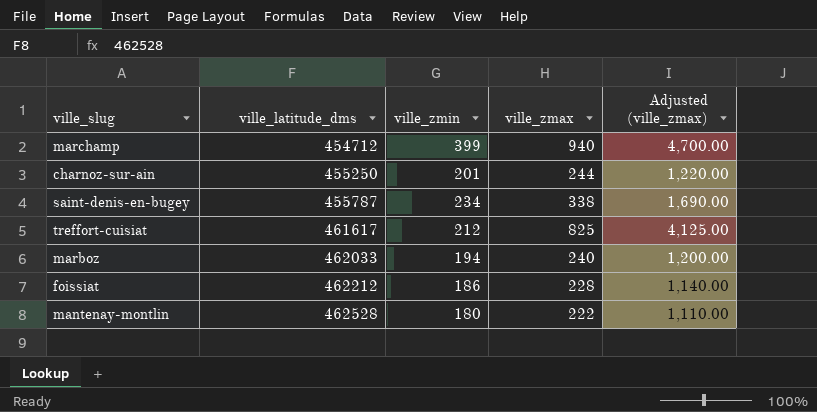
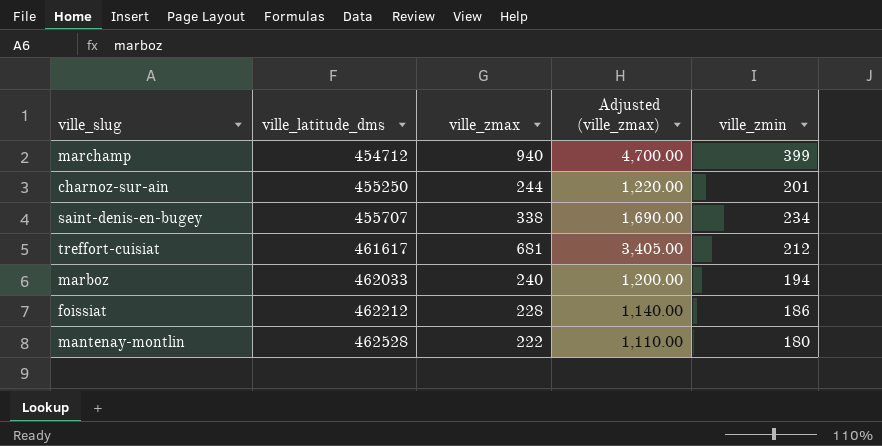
column ville_zmin | position: 3 -> 5
saint-denis-en-bugey | ville_latitude_dms: 455787 -> 455707
treffort-cuisiat | ville_zmax: 825 -> 681
treffort-cuisiat | Adjusted (ville_zmax): 4,125.00 -> 3,405.00

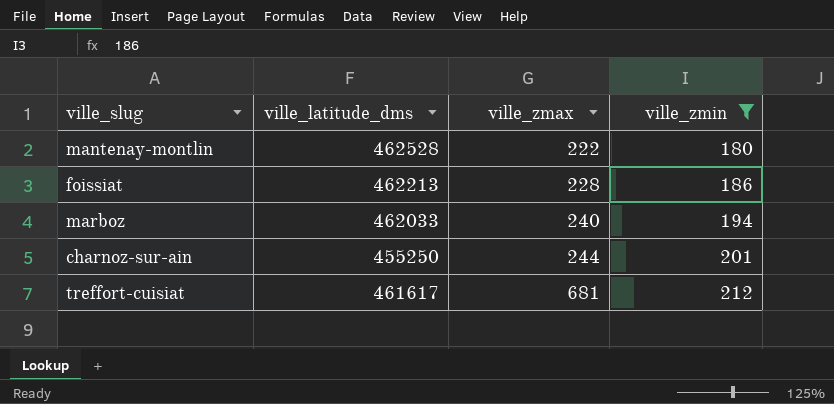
filter: none -> ville_zmin <= 212
row order: ville_latitude_dms ascending -> ville_zmax ascending
column Adjusted (ville_zmax) | formula: [ville_zmax] * 5 -> none
foissiat | ville_latitude_dms: 462212 -> 462213

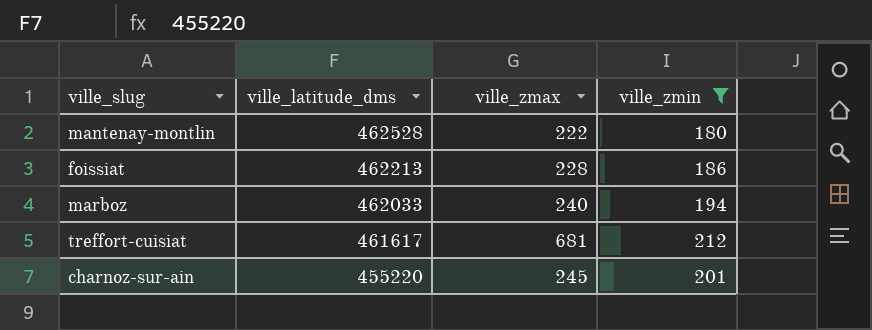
row order: ville_zmax ascending -> ville_latitude_dms descending
charnoz-sur-ain | ville_latitude_dms: 455250 -> 455220
charnoz-sur-ain | ville_zmax: 244 -> 245

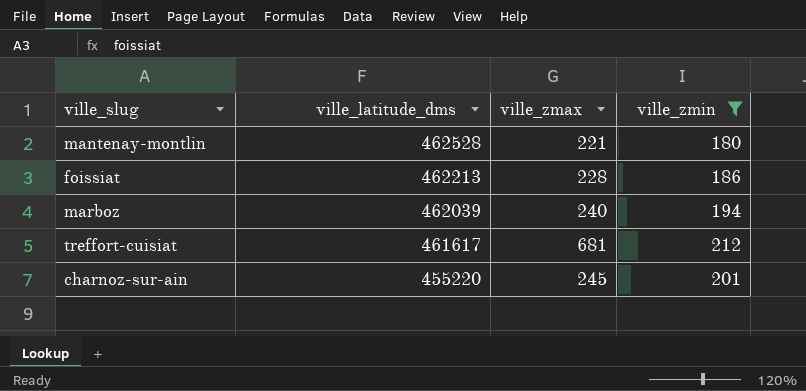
mantenay-montlin | ville_zmax: 222 -> 221
marboz | ville_latitude_dms: 462033 -> 462039

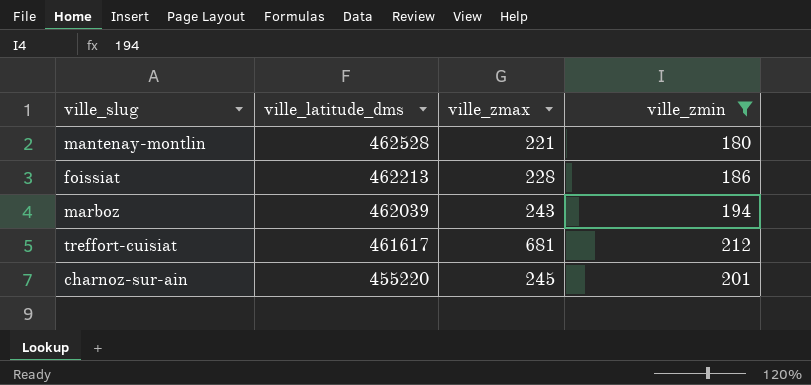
marboz | ville_zmax: 240 -> 243

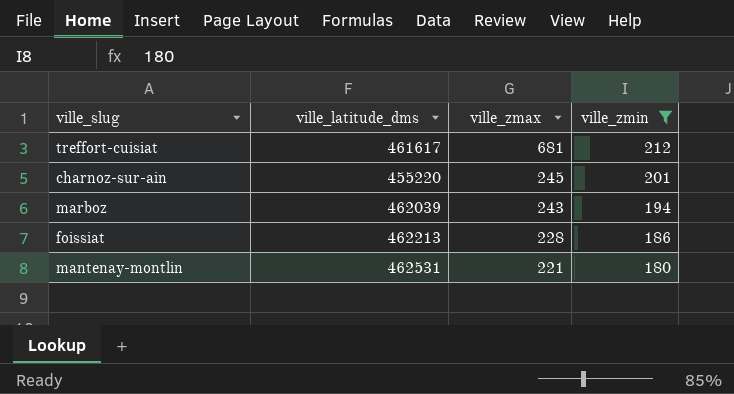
row order: ville_latitude_dms descending -> ville_zmax descending
mantenay-montlin | ville_latitude_dms: 462528 -> 462531

